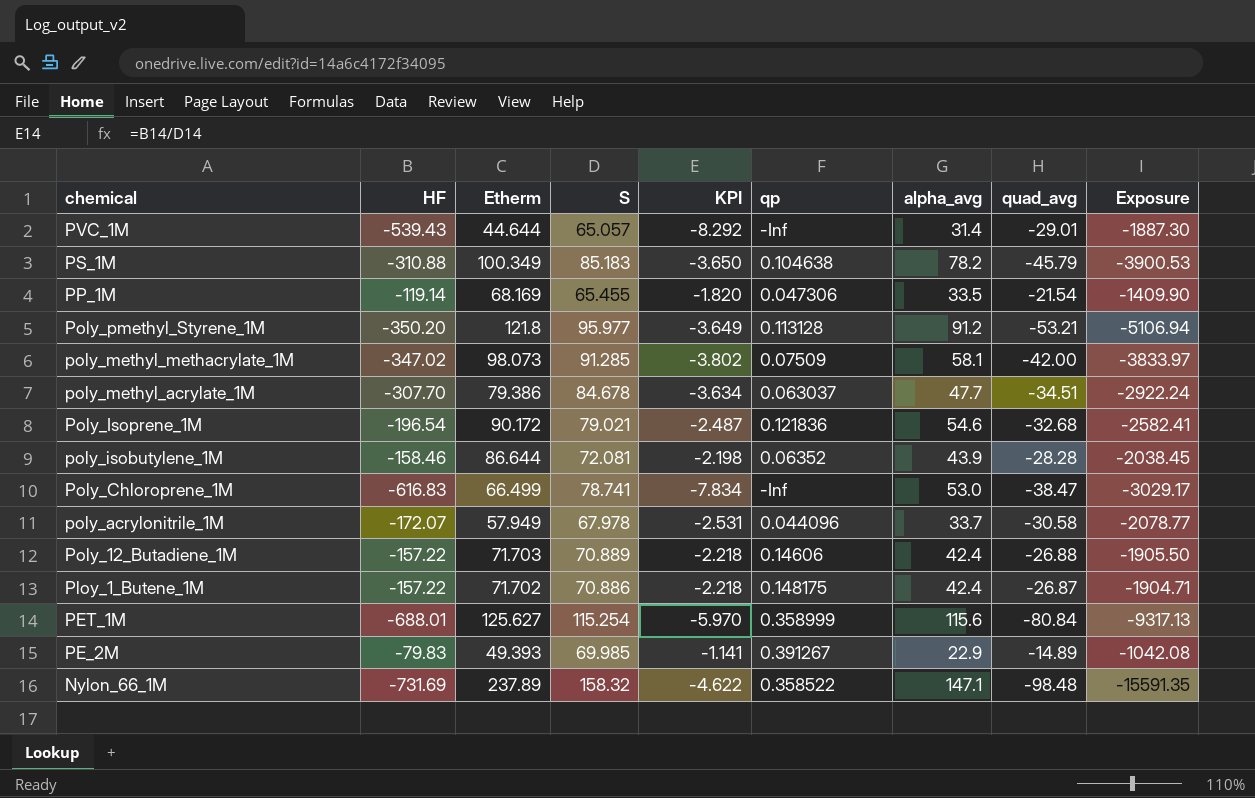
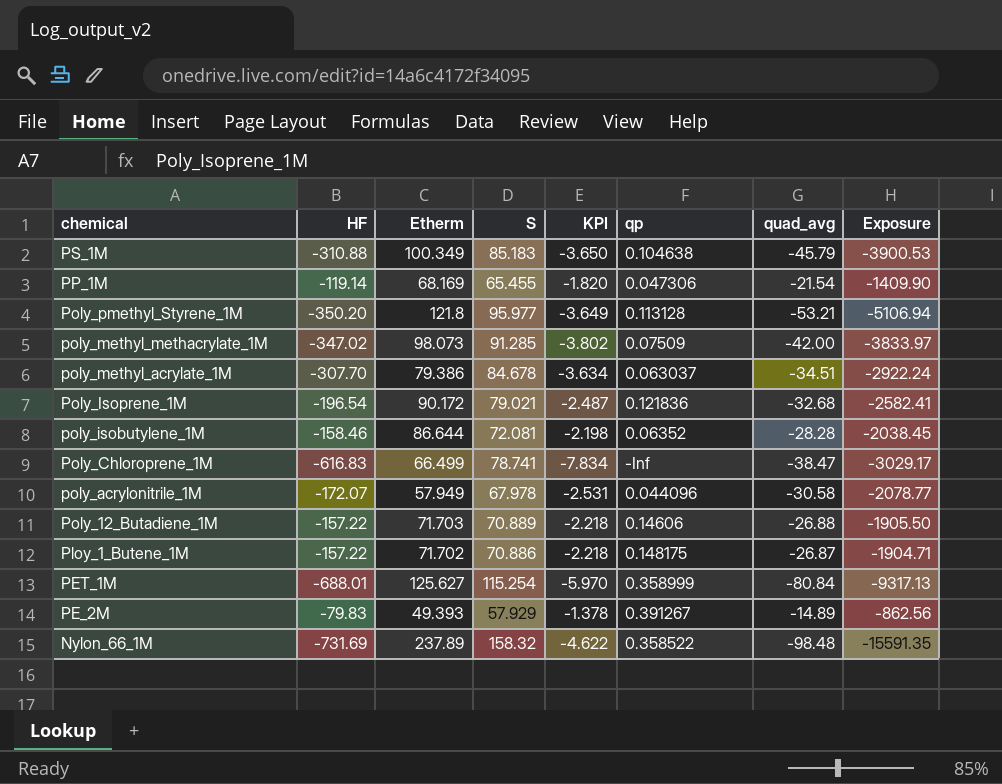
column alpha_avg | position: 7 -> none
row PVC_1M: -539.43 | 44.644 | 65.057 | -8.292 | -Inf | 31.4 | -29.01 | -1887.30 -> none
PE_2M | S: 69.985 -> 57.929
PE_2M | KPI: -1.141 -> -1.378
PE_2M | Exposure: -1042.08 -> -862.56

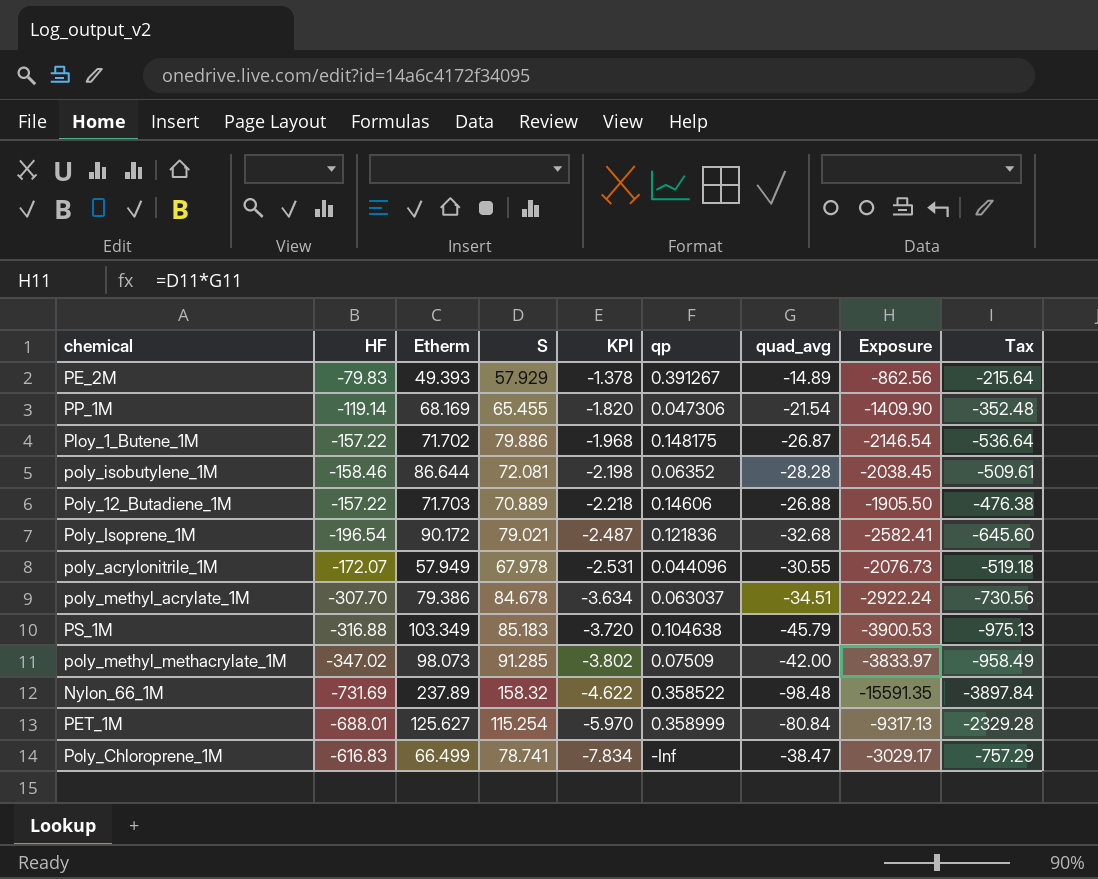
row order: chemical descending -> KPI descending
column Tax | formula: none -> [Exposure] * 0.25
row Poly_pmethyl_Styrene_1M: -350.20 | 121.8 | 95.977 | -3.649 | 0.113128 | -53.21 | -5106.94 -> none
Ploy_1_Butene_1M | S: 70.886 -> 79.886
Ploy_1_Butene_1M | KPI: -2.218 -> -1.968
Ploy_1_Butene_1M | Exposure: -1904.71 -> -2146.54
poly_acrylonitrile_1M | quad_avg: -30.58 -> -30.55
poly_acrylonitrile_1M | Exposure: -2078.77 -> -2076.73
PS_1M | HF: -310.88 -> -316.88
PS_1M | Etherm: 100.349 -> 103.349
PS_1M | KPI: -3.650 -> -3.720

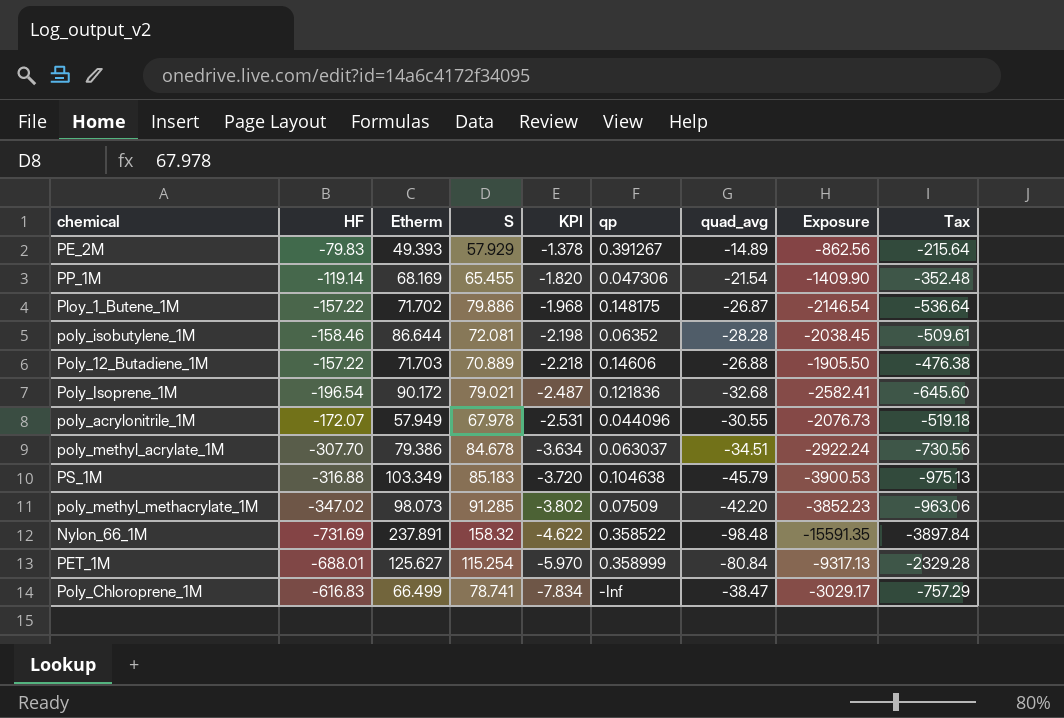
poly_methyl_methacrylate_1M | quad_avg: -42.00 -> -42.20
poly_methyl_methacrylate_1M | Exposure: -3833.97 -> -3852.23
poly_methyl_methacrylate_1M | Tax: -958.49 -> -963.06
Nylon_66_1M | Etherm: 237.89 -> 237.891

